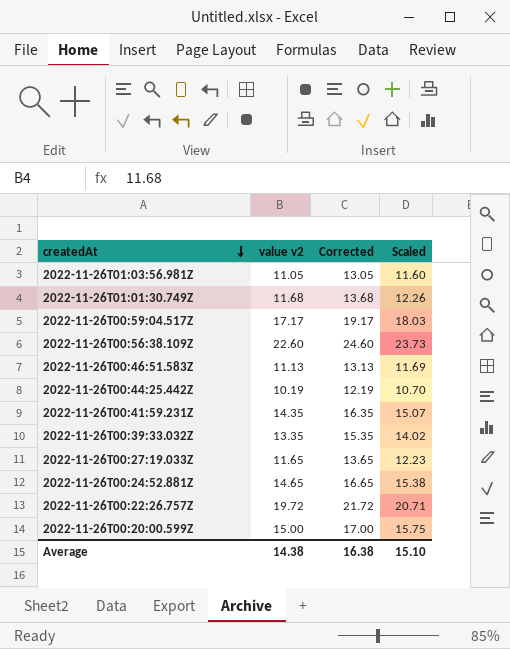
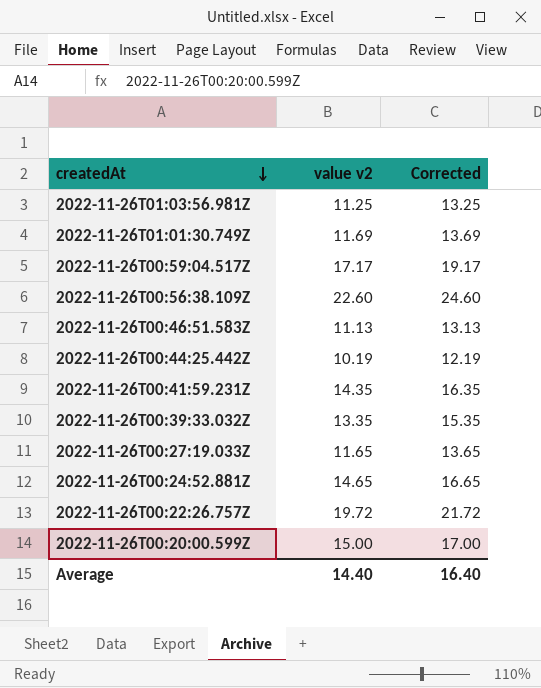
column Scaled | formula: [value v2] * 1.05 -> none
2022-11-26T01:03:56.981Z | value v2: 11.05 -> 11.25
2022-11-26T01:03:56.981Z | Corrected: 13.05 -> 13.25
2022-11-26T01:01:30.749Z | value v2: 11.68 -> 11.69
2022-11-26T01:01:30.749Z | Corrected: 13.68 -> 13.69
Average | value v2: 14.38 -> 14.40
Average | Corrected: 16.38 -> 16.40

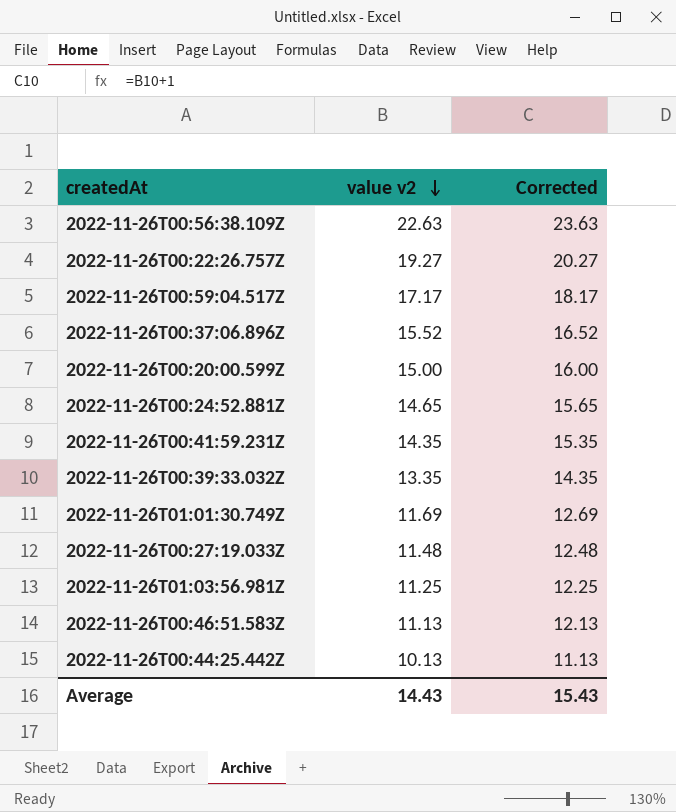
row order: createdAt descending -> value v2 descending
column Corrected | formula: [value v2] + 2 -> [value v2] + 1
2022-11-26T00:56:38.109Z | value v2: 22.60 -> 22.63
2022-11-26T00:22:26.757Z | value v2: 19.72 -> 19.27
row 2022-11-26T00:37:06.896Z: none -> 15.52 | 16.52
2022-11-26T00:27:19.033Z | value v2: 11.65 -> 11.48
2022-11-26T00:44:25.442Z | value v2: 10.19 -> 10.13
Average | value v2: 14.40 -> 14.43
Average | Corrected: 16.40 -> 15.43

